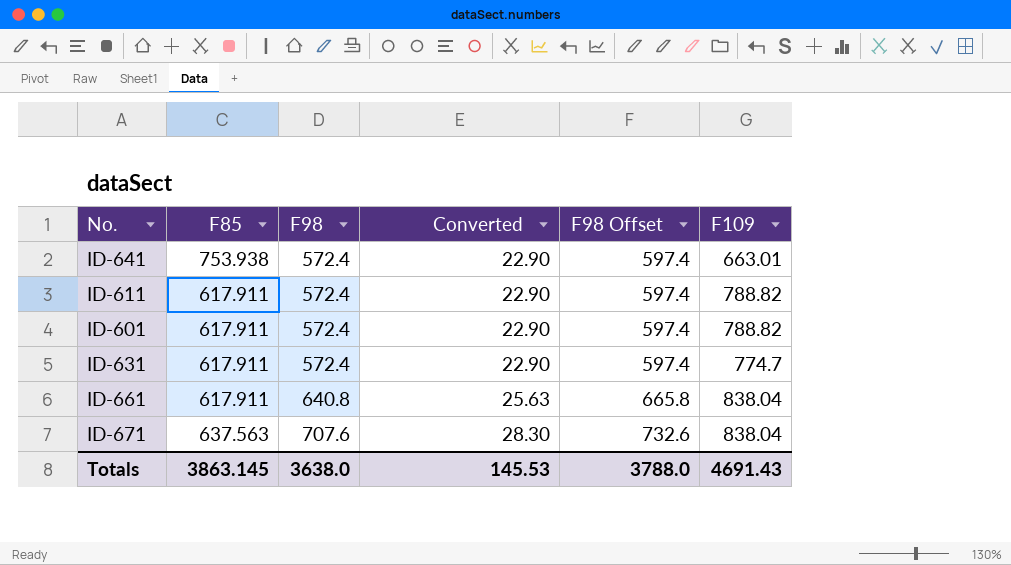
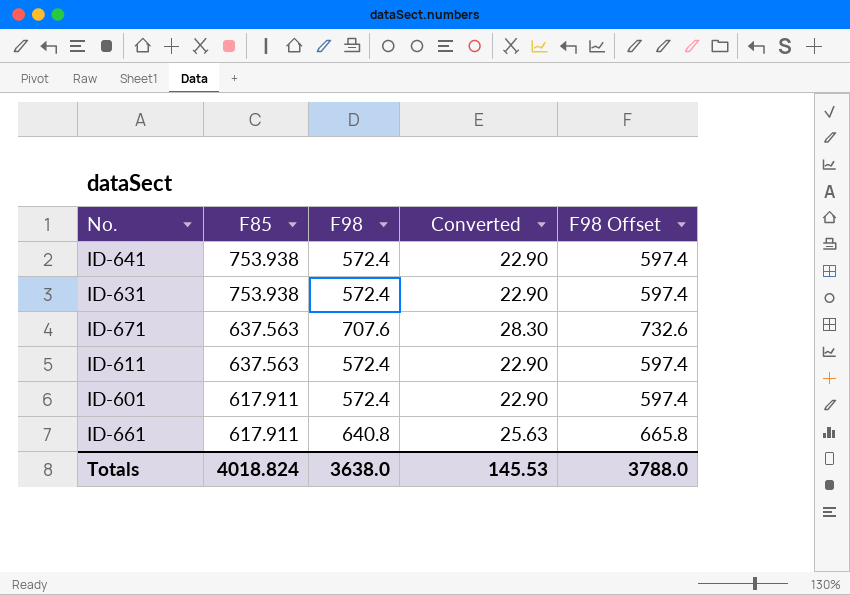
row order: F98 ascending -> F85 descending
column F109 | position: 6 -> none
ID-631 | F85: 617.911 -> 753.938
ID-611 | F85: 617.911 -> 637.563
Totals | F85: 3863.145 -> 4018.824

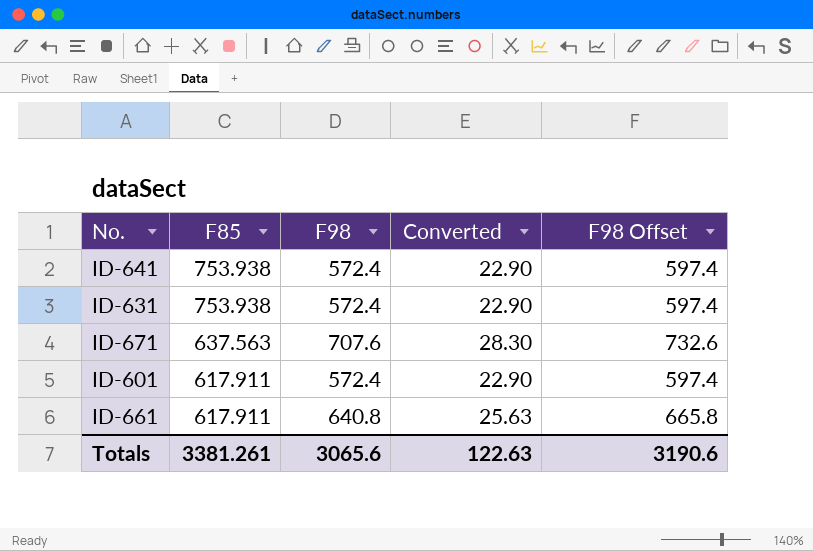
row ID-611: 637.563 | 572.4 | 22.90 | 597.4 -> none
Totals | F85: 4018.824 -> 3381.261
Totals | F98: 3638.0 -> 3065.6
Totals | Converted: 145.53 -> 122.63
Totals | F98 Offset: 3788.0 -> 3190.6

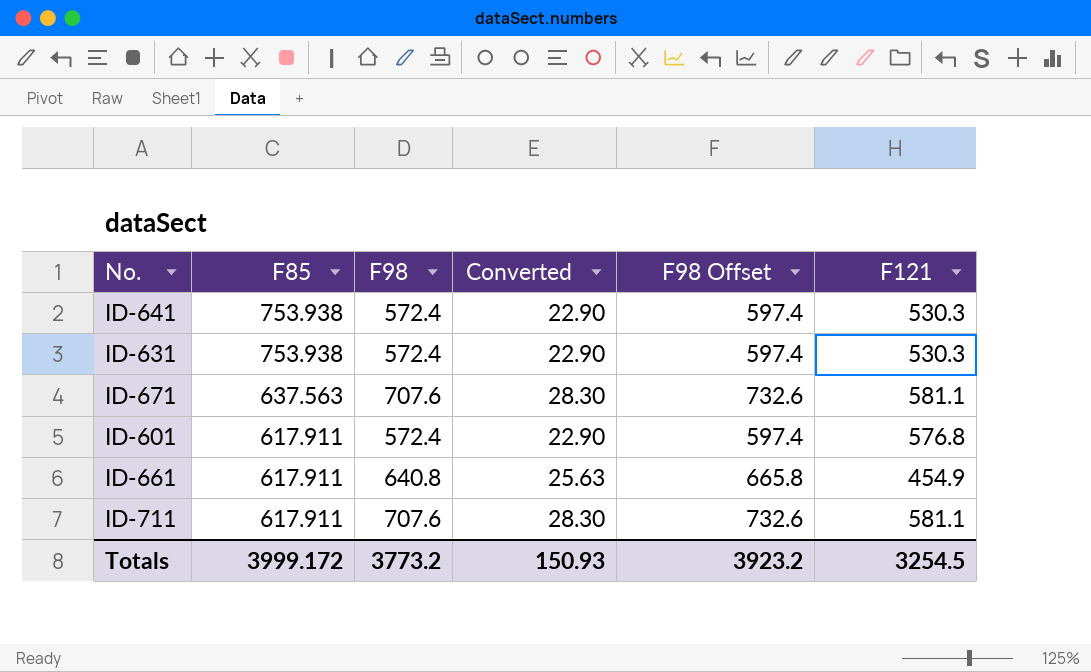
column F121 | position: none -> 6
row ID-711: none -> 617.911 | 707.6 | 28.30 | 732.6 | 581.1
Totals | F85: 3381.261 -> 3999.172
Totals | F98: 3065.6 -> 3773.2
Totals | Converted: 122.63 -> 150.93
Totals | F98 Offset: 3190.6 -> 3923.2

